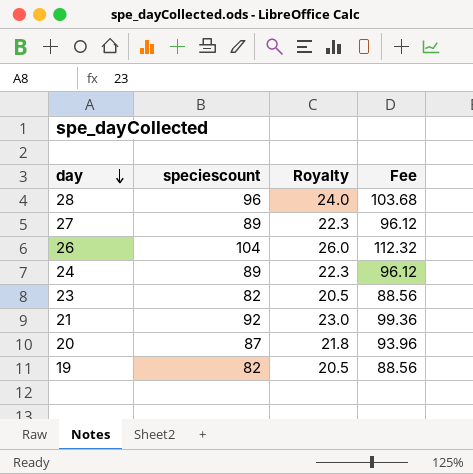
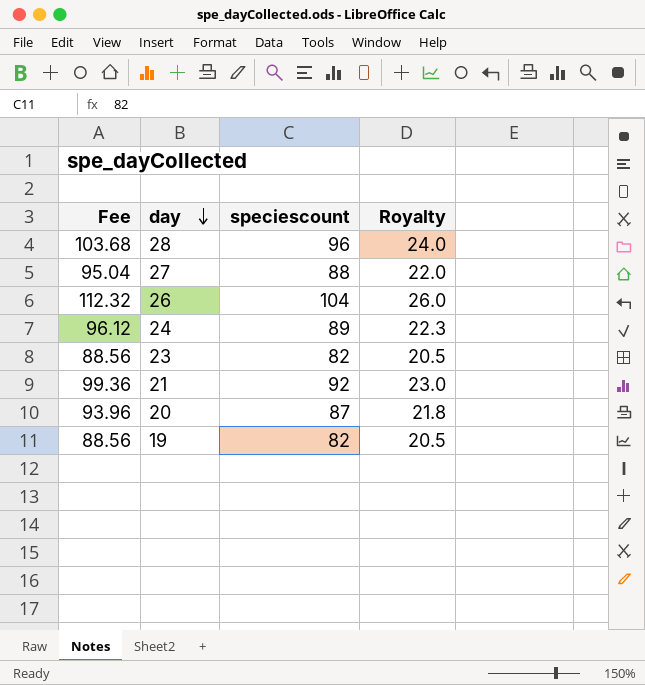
column Fee | position: 4 -> 1
27 | Fee: 96.12 -> 95.04
27 | speciescount: 89 -> 88
27 | Royalty: 22.3 -> 22.0

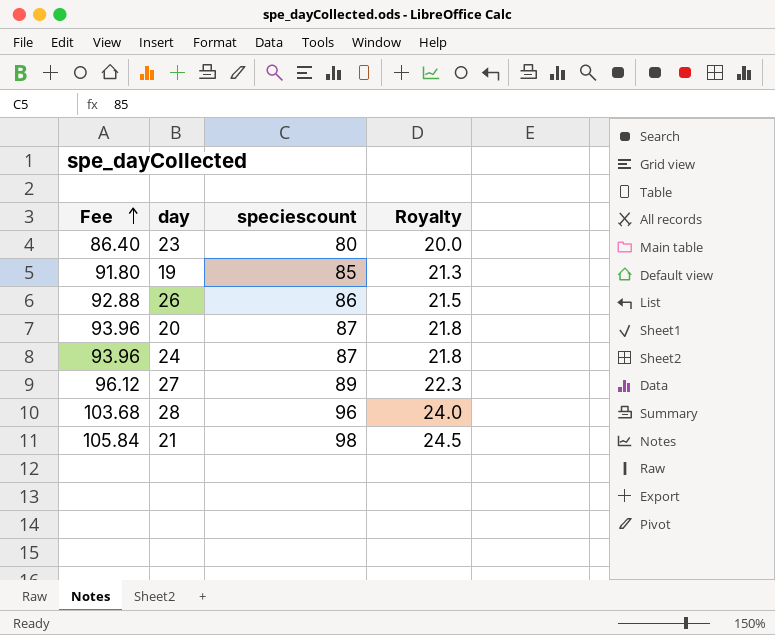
row order: day descending -> Fee ascending
23 | Fee: 88.56 -> 86.40
23 | speciescount: 82 -> 80
23 | Royalty: 20.5 -> 20.0
19 | Fee: 88.56 -> 91.80
19 | speciescount: 82 -> 85
19 | Royalty: 20.5 -> 21.3
26 | Fee: 112.32 -> 92.88
26 | speciescount: 104 -> 86
26 | Royalty: 26.0 -> 21.5
24 | Fee: 96.12 -> 93.96
24 | speciescount: 89 -> 87
24 | Royalty: 22.3 -> 21.8
27 | Fee: 95.04 -> 96.12
27 | speciescount: 88 -> 89
27 | Royalty: 22.0 -> 22.3
21 | Fee: 99.36 -> 105.84
21 | speciescount: 92 -> 98
21 | Royalty: 23.0 -> 24.5

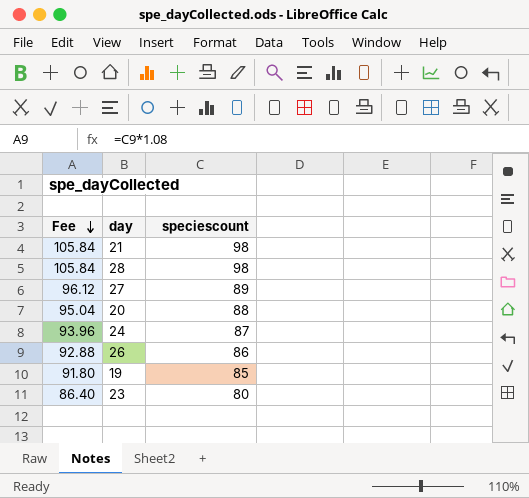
row order: Fee ascending -> Fee descending
column Royalty | formula: [speciescount] * 0.25 -> none
28 | Fee: 103.68 -> 105.84
28 | speciescount: 96 -> 98
20 | Fee: 93.96 -> 95.04
20 | speciescount: 87 -> 88

